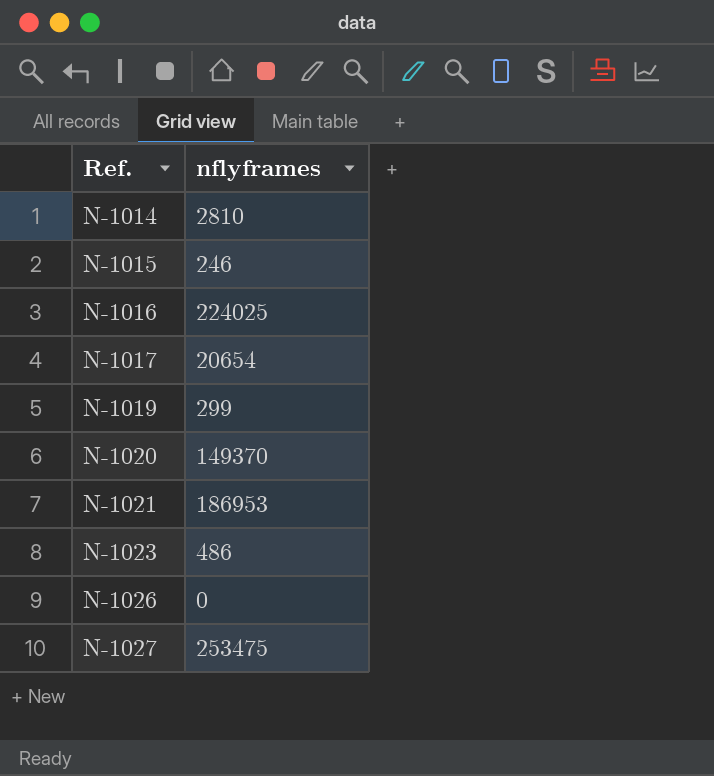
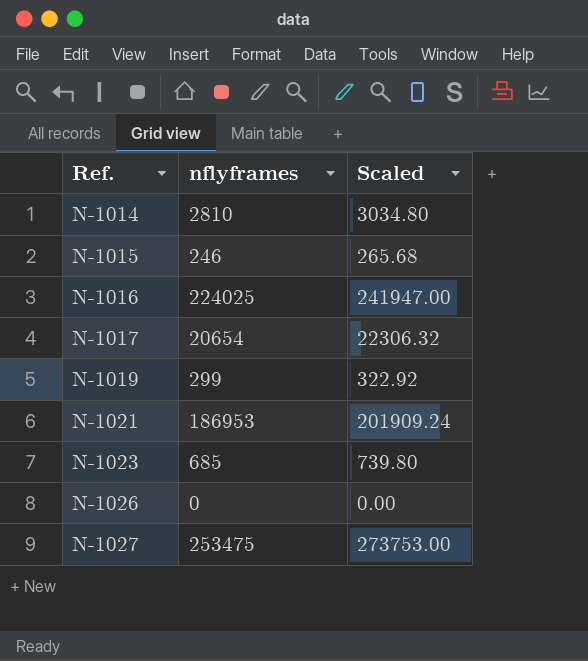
column Scaled | formula: none -> [nflyframes] * 1.08
row N-1020: 149370 -> none
N-1023 | nflyframes: 486 -> 685

